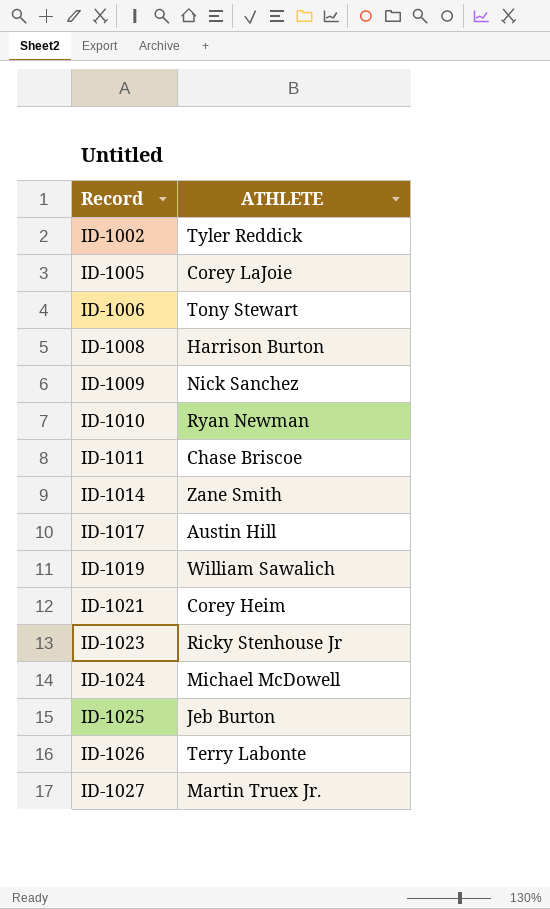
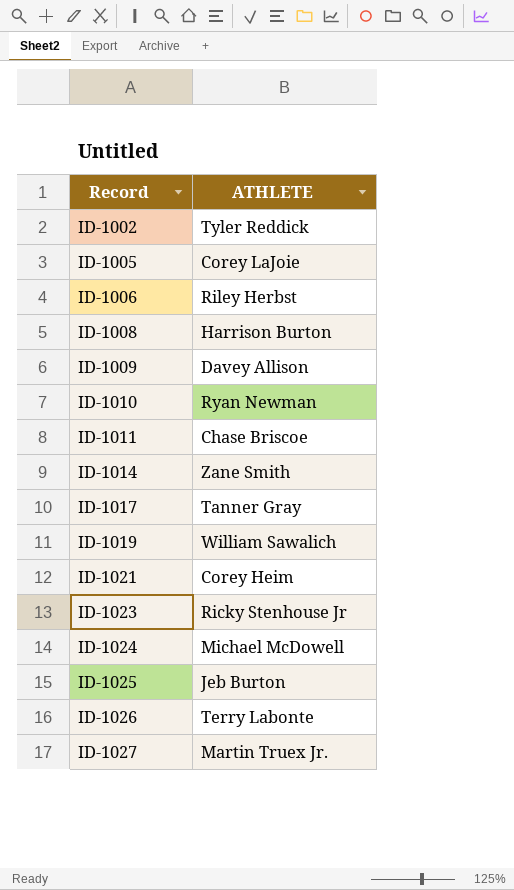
ID-1006 | ATHLETE: Tony Stewart -> Riley Herbst
ID-1009 | ATHLETE: Nick Sanchez -> Davey Allison
ID-1017 | ATHLETE: Austin Hill -> Tanner Gray

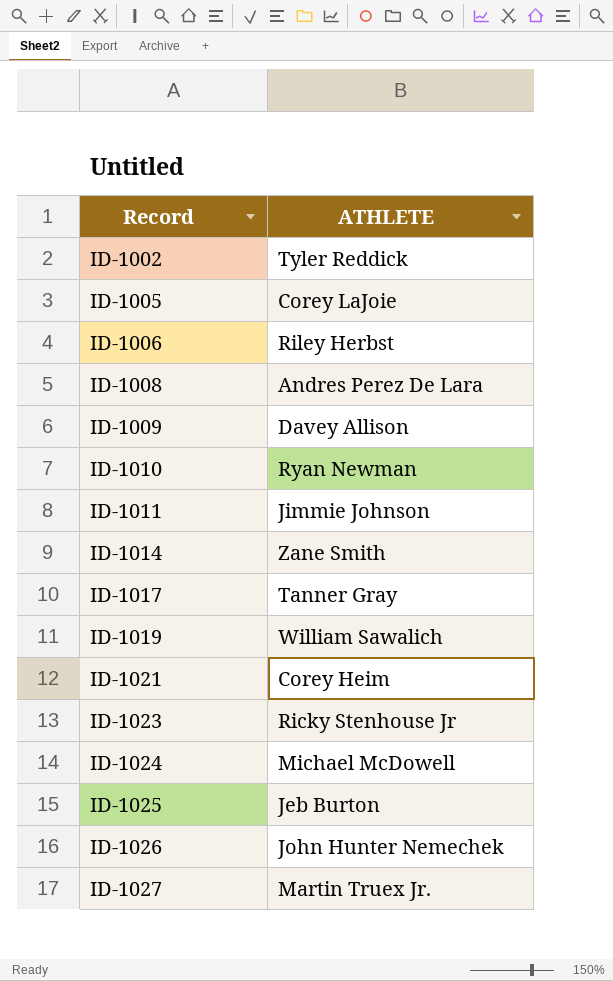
ID-1008 | ATHLETE: Harrison Burton -> Andres Perez De Lara
ID-1011 | ATHLETE: Chase Briscoe -> Jimmie Johnson
ID-1026 | ATHLETE: Terry Labonte -> John Hunter Nemechek

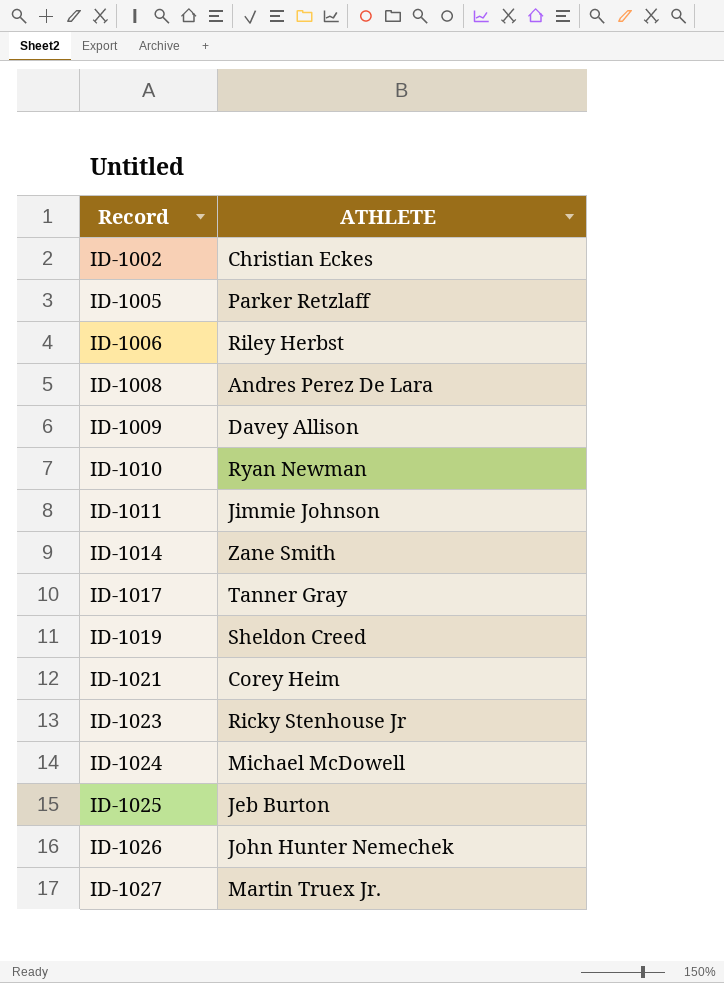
ID-1002 | ATHLETE: Tyler Reddick -> Christian Eckes
ID-1005 | ATHLETE: Corey LaJoie -> Parker Retzlaff
ID-1019 | ATHLETE: William Sawalich -> Sheldon Creed

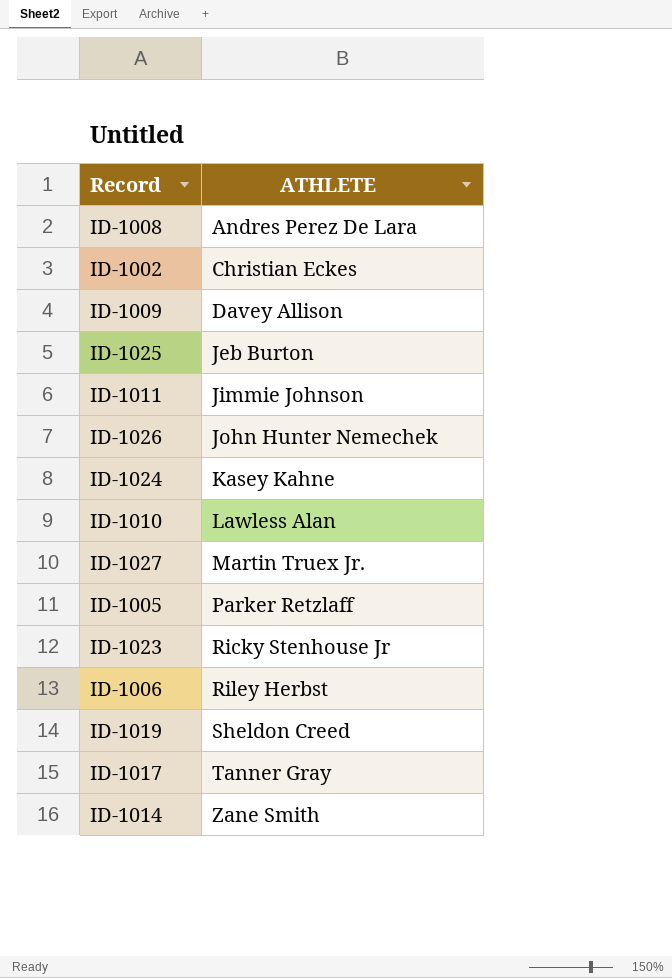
row order: Record ascending -> ATHLETE ascending
row ID-1021: Corey Heim -> none
ID-1024 | ATHLETE: Michael McDowell -> Kasey Kahne
ID-1010 | ATHLETE: Ryan Newman -> Lawless Alan

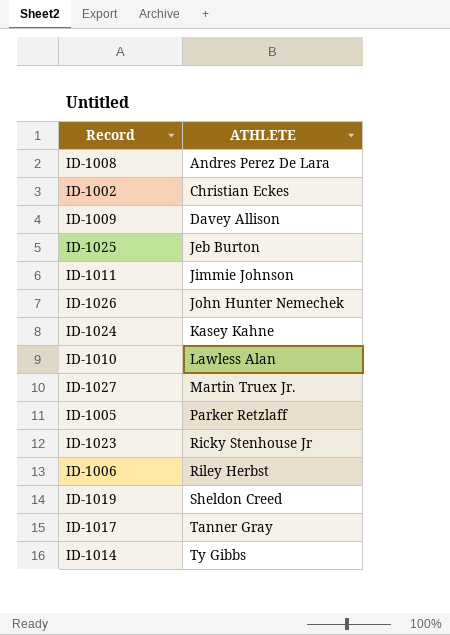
ID-1014 | ATHLETE: Zane Smith -> Ty Gibbs

